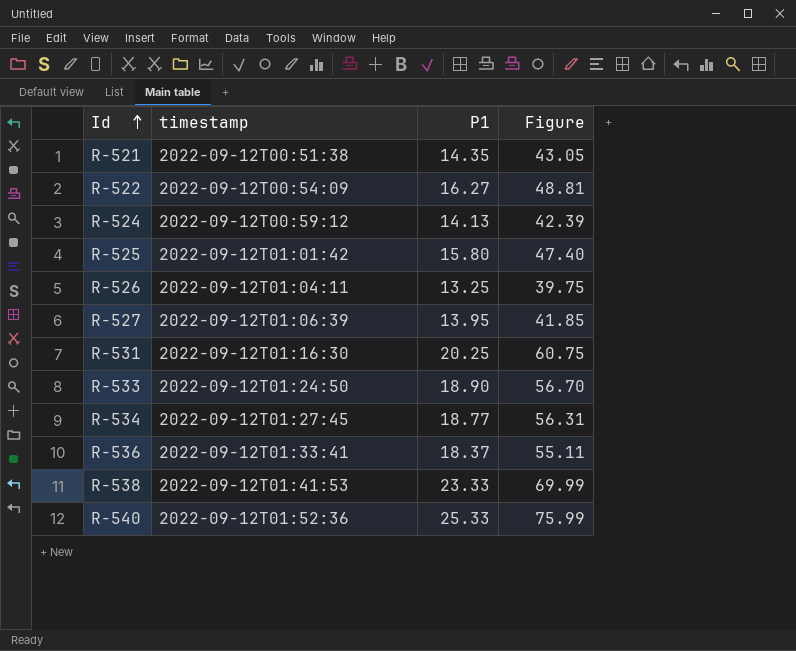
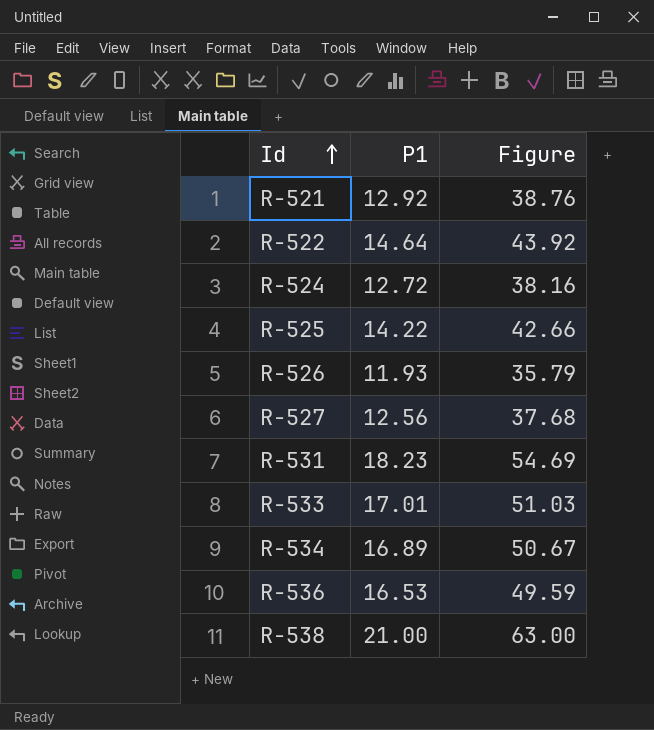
column timestamp | position: 2 -> none
row R-540: 2022-09-12T01:52:36 | 25.33 | 75.99 -> none
R-521 | P1: 14.35 -> 12.92
R-521 | Figure: 43.05 -> 38.76
R-522 | P1: 16.27 -> 14.64
R-522 | Figure: 48.81 -> 43.92
R-524 | P1: 14.13 -> 12.72
R-524 | Figure: 42.39 -> 38.16
R-525 | P1: 15.80 -> 14.22
R-525 | Figure: 47.40 -> 42.66
R-526 | P1: 13.25 -> 11.93
R-526 | Figure: 39.75 -> 35.79
R-527 | P1: 13.95 -> 12.56
R-527 | Figure: 41.85 -> 37.68
R-531 | P1: 20.25 -> 18.23
R-531 | Figure: 60.75 -> 54.69
R-533 | P1: 18.90 -> 17.01
R-533 | Figure: 56.70 -> 51.03
R-534 | P1: 18.77 -> 16.89
R-534 | Figure: 56.31 -> 50.67
R-536 | P1: 18.37 -> 16.53
R-536 | Figure: 55.11 -> 49.59
R-538 | P1: 23.33 -> 21.00
R-538 | Figure: 69.99 -> 63.00

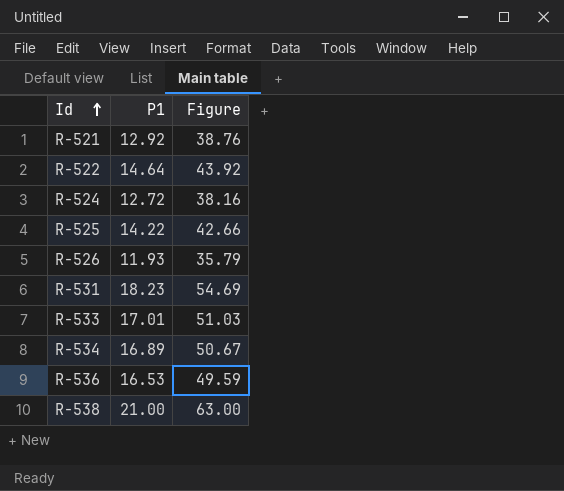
row R-527: 12.56 | 37.68 -> none

